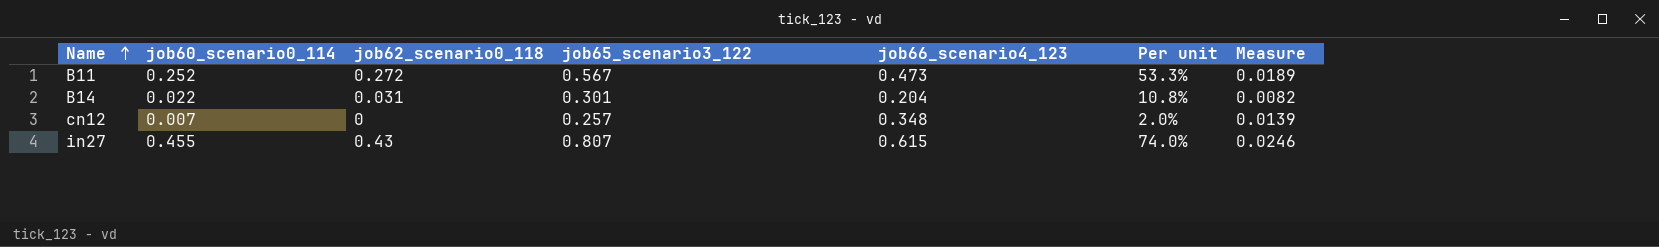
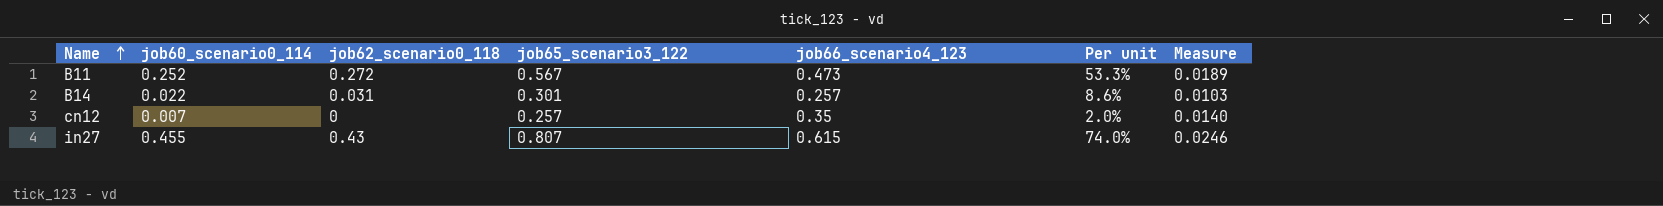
B14 | job66_scenario4_123: 0.204 -> 0.257
B14 | Per unit: 10.8% -> 8.6%
B14 | Measure: 0.0082 -> 0.0103
cn12 | job66_scenario4_123: 0.348 -> 0.35
cn12 | Measure: 0.0139 -> 0.0140

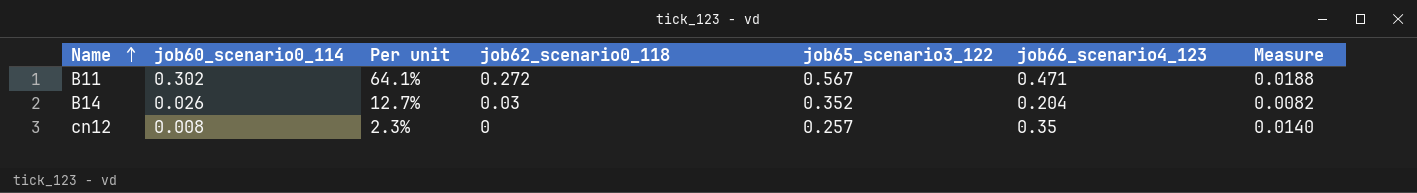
column Per unit | position: 6 -> 3
row in27: 0.455 | 0.43 | 0.807 | 0.615 | 74.0% | 0.0246 -> none
B11 | job60_scenario0_114: 0.252 -> 0.302
B11 | Per unit: 53.3% -> 64.1%
B11 | job66_scenario4_123: 0.473 -> 0.471
B11 | Measure: 0.0189 -> 0.0188
B14 | job60_scenario0_114: 0.022 -> 0.026
B14 | Per unit: 8.6% -> 12.7%
B14 | job62_scenario0_118: 0.031 -> 0.03
B14 | job65_scenario3_122: 0.301 -> 0.352
B14 | job66_scenario4_123: 0.257 -> 0.204
B14 | Measure: 0.0103 -> 0.0082
cn12 | job60_scenario0_114: 0.007 -> 0.008
cn12 | Per unit: 2.0% -> 2.3%

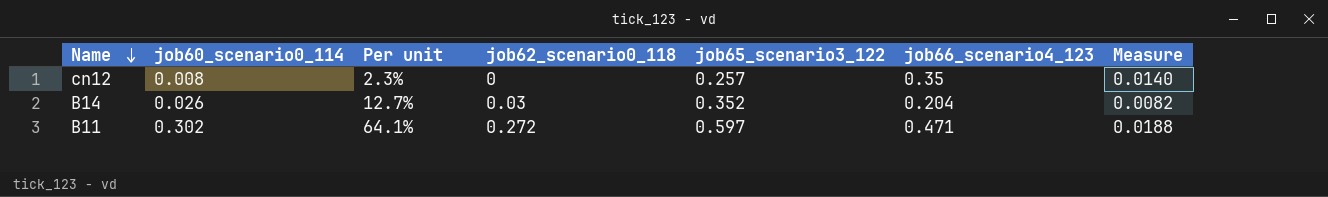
row order: Name ascending -> Name descending
B11 | job65_scenario3_122: 0.567 -> 0.597

